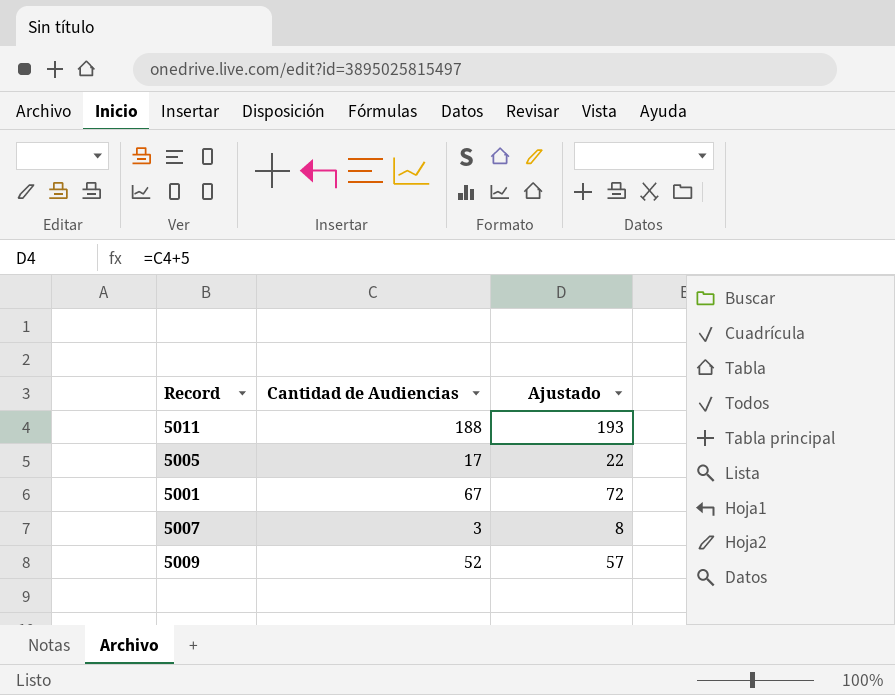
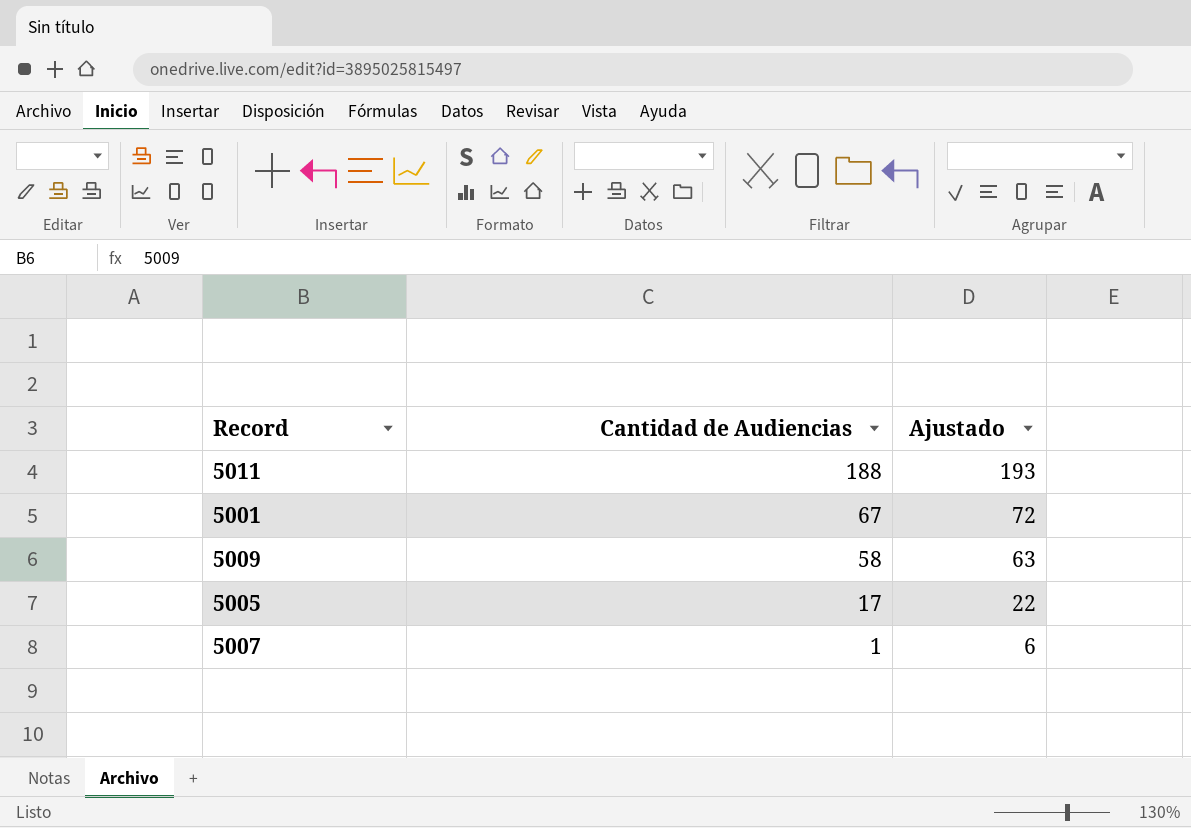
row order: none -> Cantidad de Audiencias descending
5009 | Cantidad de Audiencias: 52 -> 58
5009 | Ajustado: 57 -> 63
5007 | Cantidad de Audiencias: 3 -> 1
5007 | Ajustado: 8 -> 6

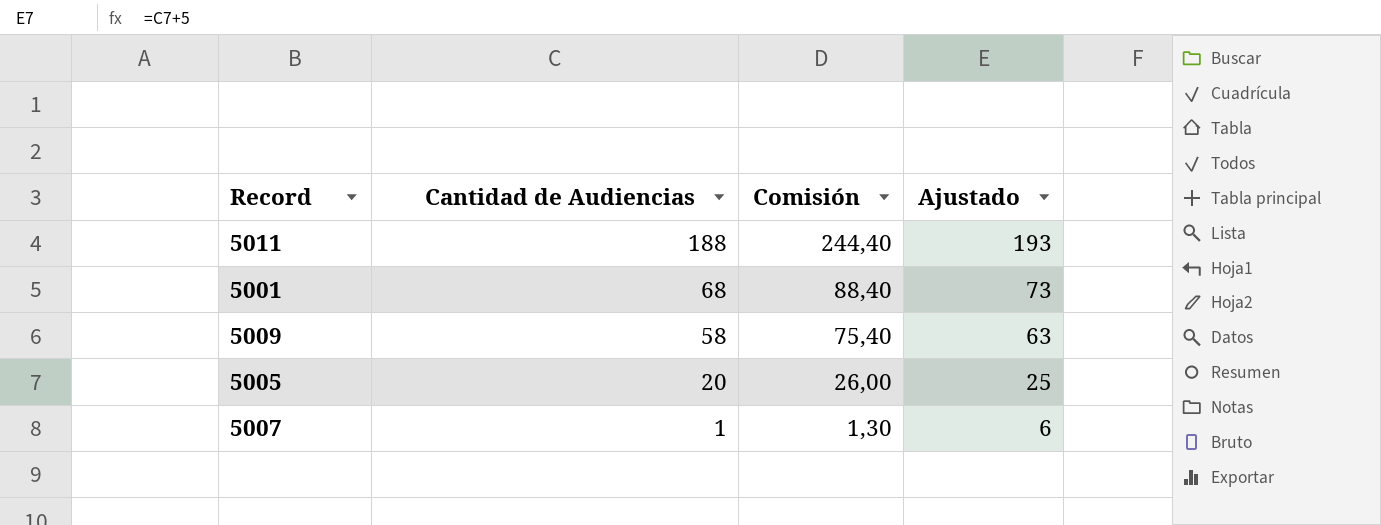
column Comisión | formula: none -> [Cantidad de Audiencias] * 1,3
5001 | Cantidad de Audiencias: 67 -> 68
5001 | Ajustado: 72 -> 73
5005 | Cantidad de Audiencias: 17 -> 20
5005 | Ajustado: 22 -> 25

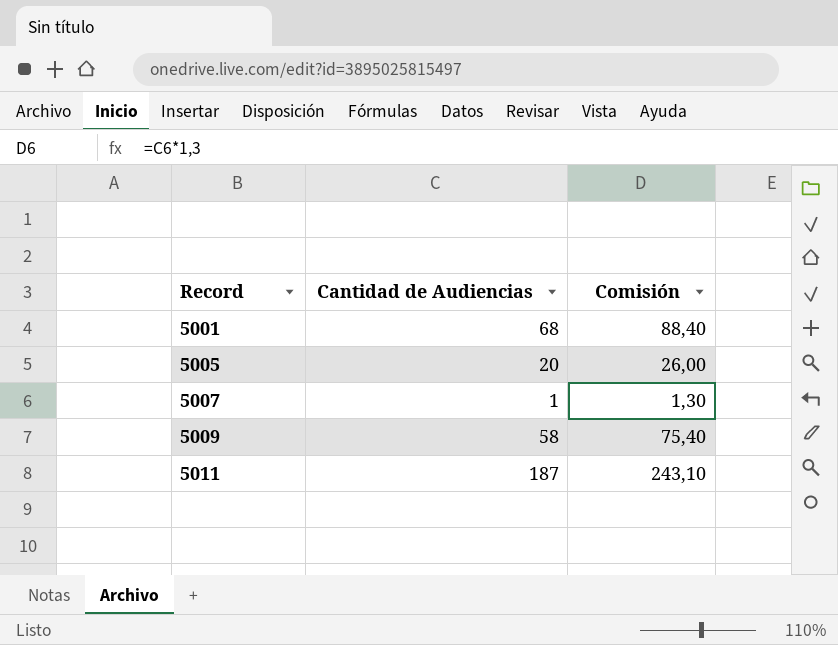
row order: Cantidad de Audiencias descending -> Record ascending
column Ajustado | formula: [Cantidad de Audiencias] + 5 -> none
5011 | Cantidad de Audiencias: 188 -> 187
5011 | Comisión: 244,40 -> 243,10

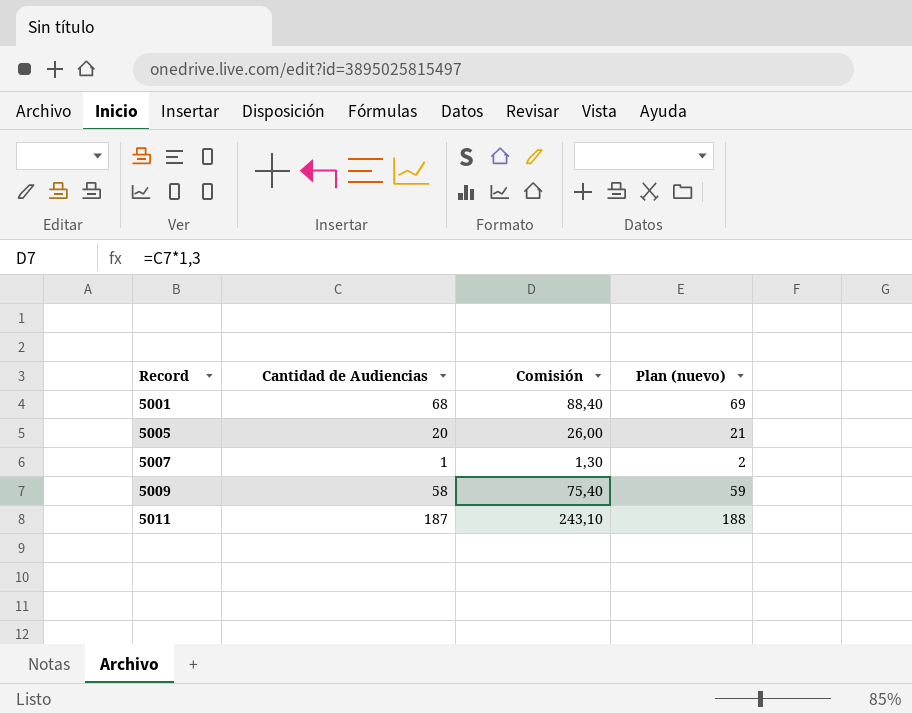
column Plan (nuevo) | formula: none -> [Cantidad de Audiencias] + 1

